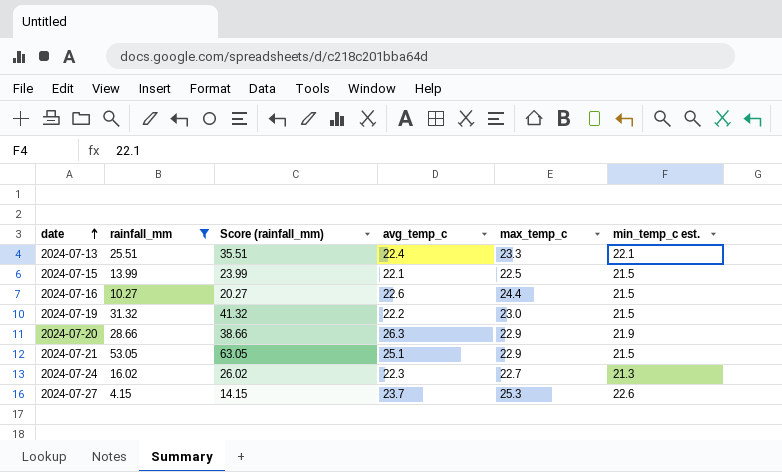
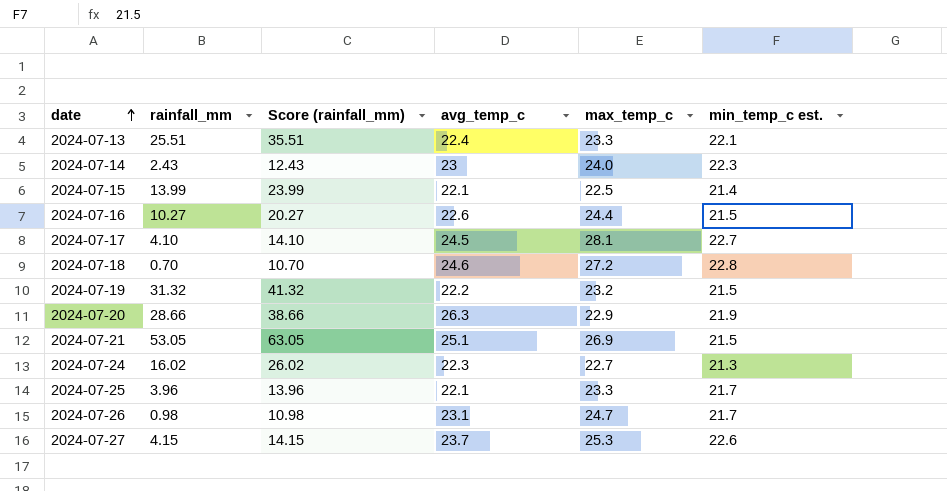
filter: rainfall_mm >= 4.15 -> none
2024-07-15 | min_temp_c est.: 21.5 -> 21.4
2024-07-19 | max_temp_c: 23.0 -> 23.2
2024-07-21 | max_temp_c: 22.9 -> 26.9

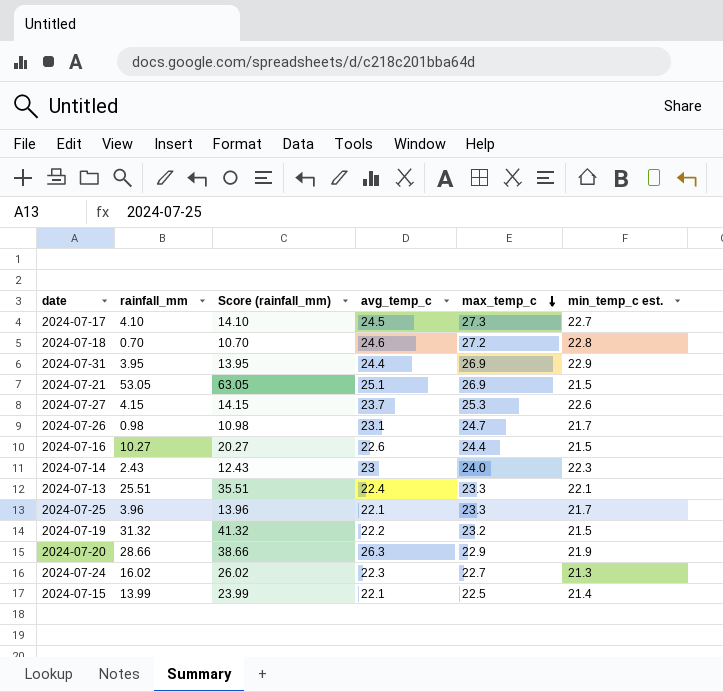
row order: date ascending -> max_temp_c descending
2024-07-17 | max_temp_c: 28.1 -> 27.3
row 2024-07-31: none -> 3.95 | 13.95 | 24.4 | 26.9 | 22.9

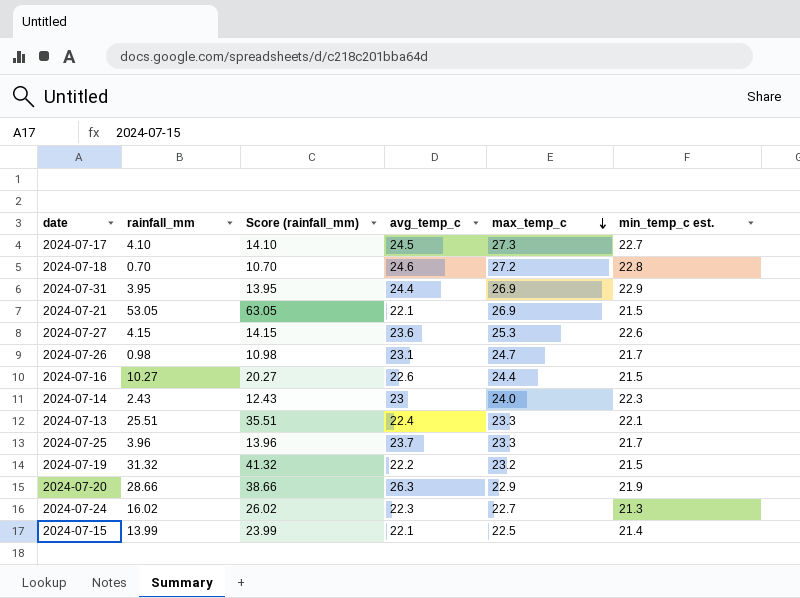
2024-07-21 | avg_temp_c: 25.1 -> 22.1
2024-07-27 | avg_temp_c: 23.7 -> 23.6
2024-07-25 | avg_temp_c: 22.1 -> 23.7

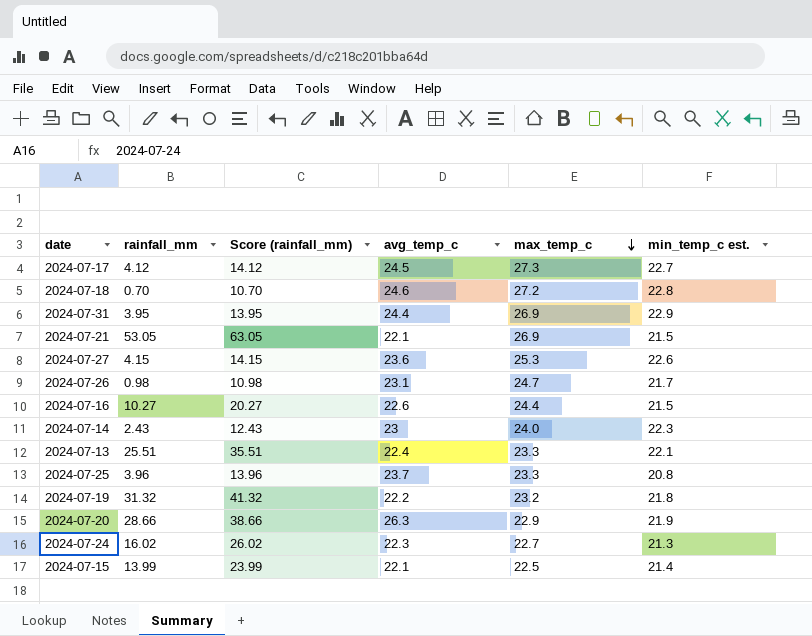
2024-07-17 | rainfall_mm: 4.10 -> 4.12
2024-07-17 | Score (rainfall_mm): 14.10 -> 14.12
2024-07-25 | min_temp_c est.: 21.7 -> 20.8
2024-07-19 | min_temp_c est.: 21.5 -> 21.8

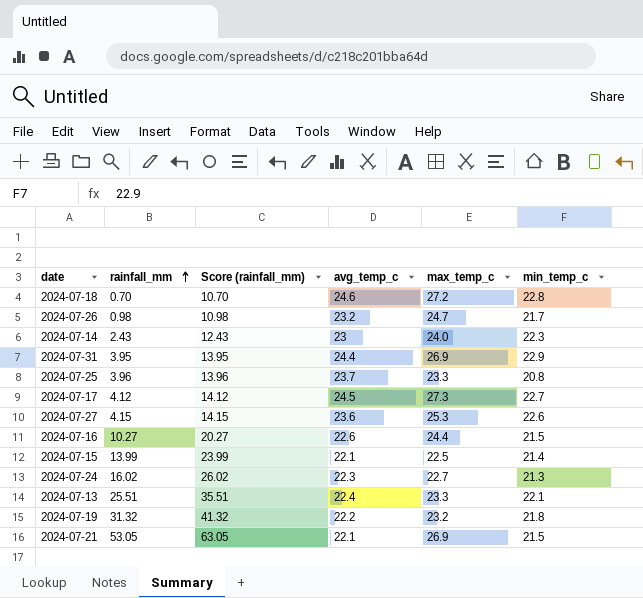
row order: max_temp_c descending -> rainfall_mm ascending
column name: min_temp_c est. -> min_temp_c
row 2024-07-20: 28.66 | 38.66 | 26.3 | 22.9 | 21.9 -> none
2024-07-26 | avg_temp_c: 23.1 -> 23.2

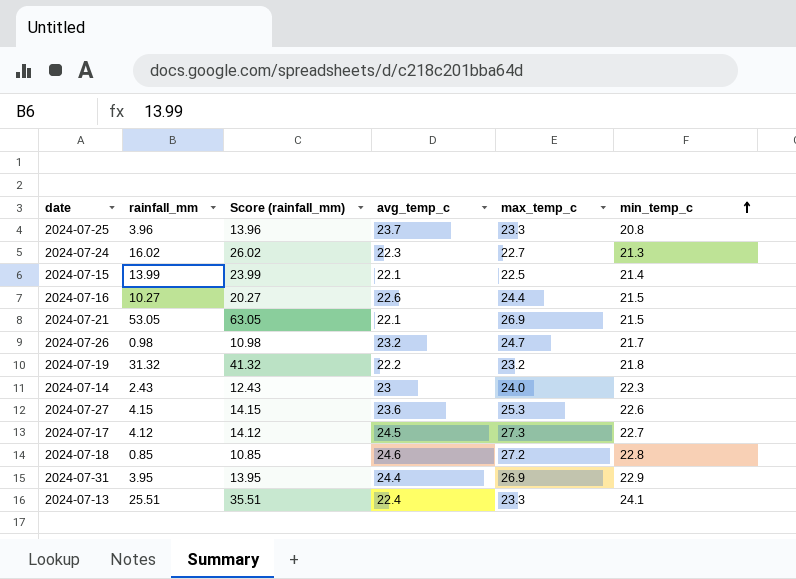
row order: rainfall_mm ascending -> min_temp_c ascending
2024-07-18 | rainfall_mm: 0.70 -> 0.85
2024-07-18 | Score (rainfall_mm): 10.70 -> 10.85
2024-07-13 | min_temp_c: 22.1 -> 24.1

